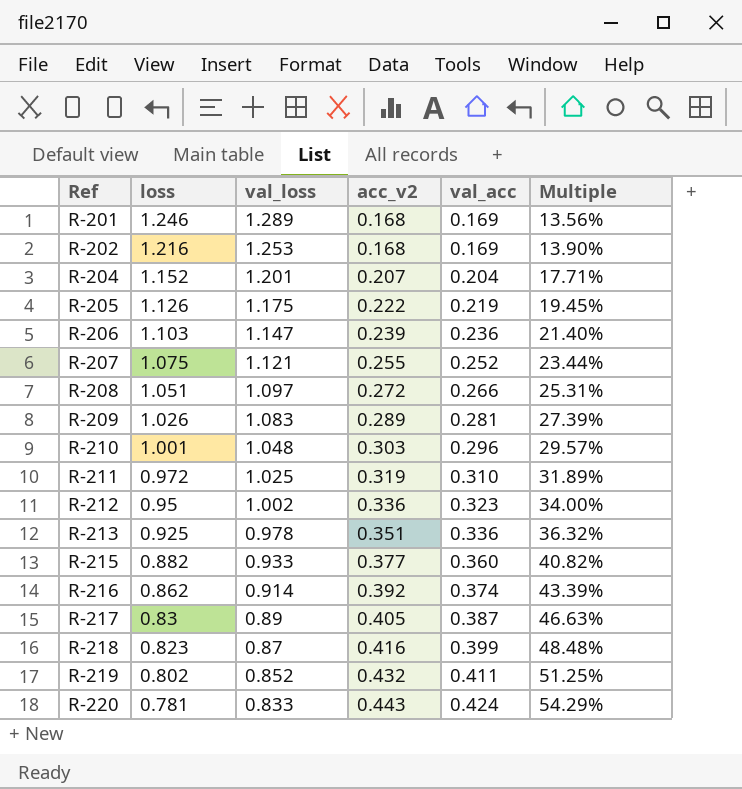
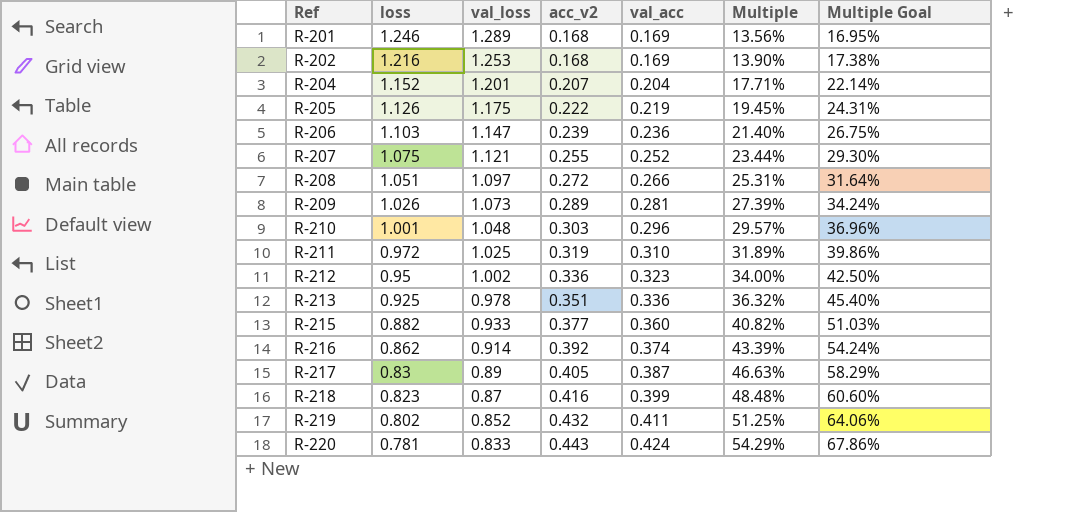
column Multiple Goal | formula: none -> [Multiple] * 1.25
R-209 | val_loss: 1.083 -> 1.073

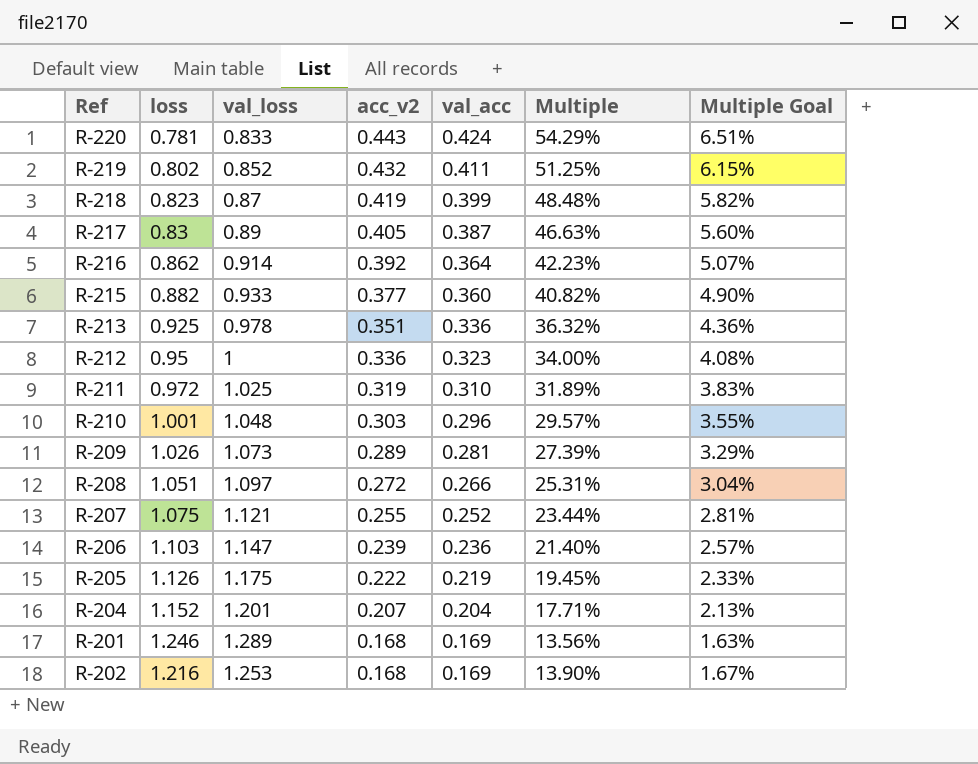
row order: Ref ascending -> acc_v2 descending
column Multiple Goal | formula: [Multiple] * 1.25 -> [Multiple] * 0.12
R-218 | acc_v2: 0.416 -> 0.419
R-216 | val_acc: 0.374 -> 0.364
R-216 | Multiple: 43.39% -> 42.23%
R-212 | val_loss: 1.002 -> 1

